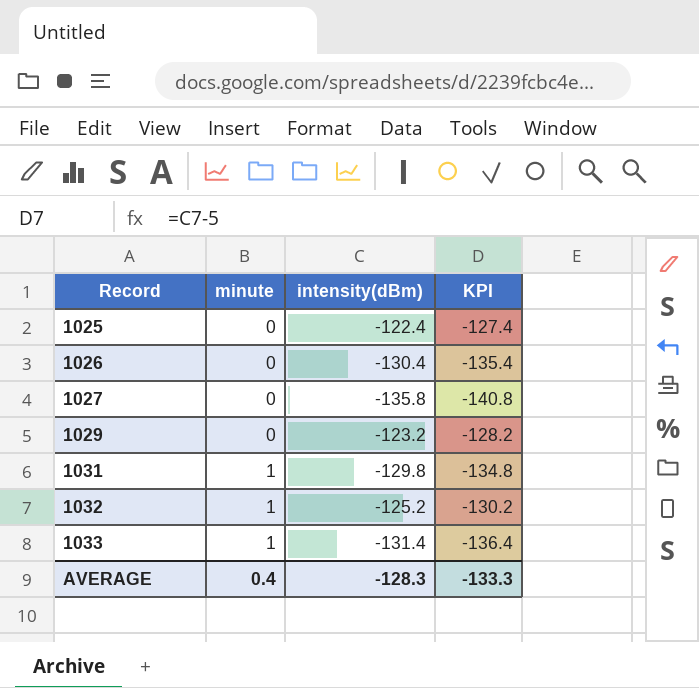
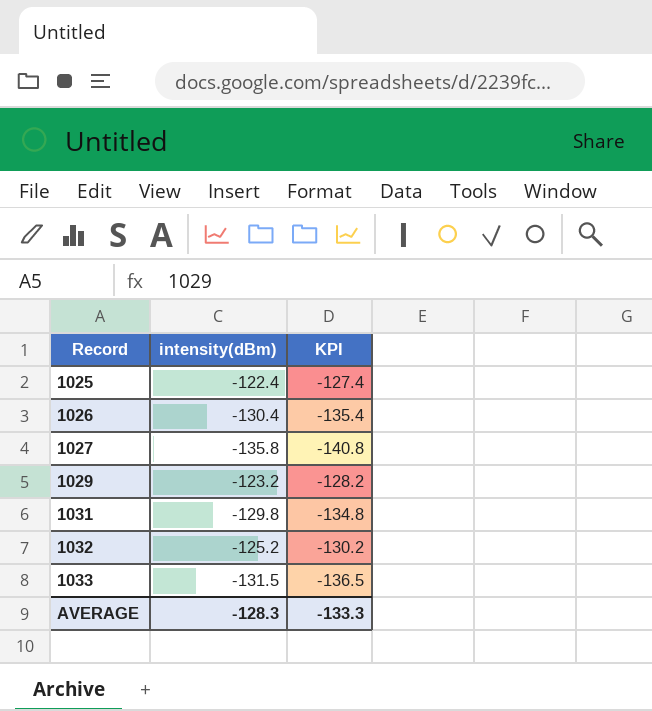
column minute | position: 2 -> none
1033 | intensity(dBm): -131.4 -> -131.5
1033 | KPI: -136.4 -> -136.5

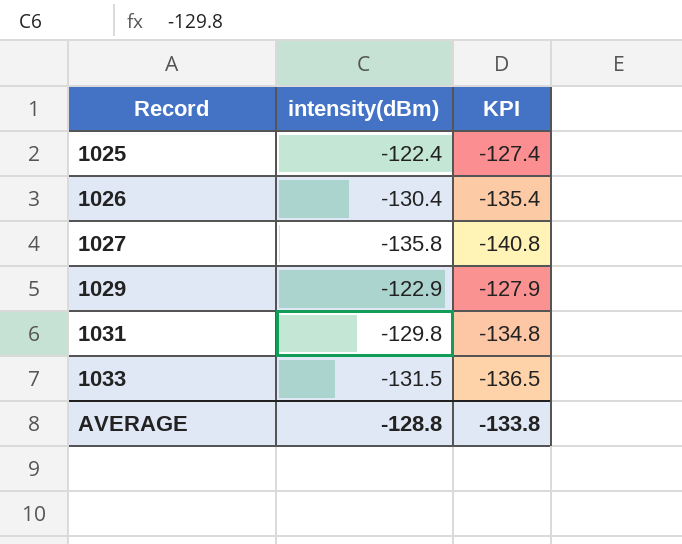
row 1032: -125.2 | -130.2 -> none
1029 | intensity(dBm): -123.2 -> -122.9
1029 | KPI: -128.2 -> -127.9
AVERAGE | intensity(dBm): -128.3 -> -128.8
AVERAGE | KPI: -133.3 -> -133.8

